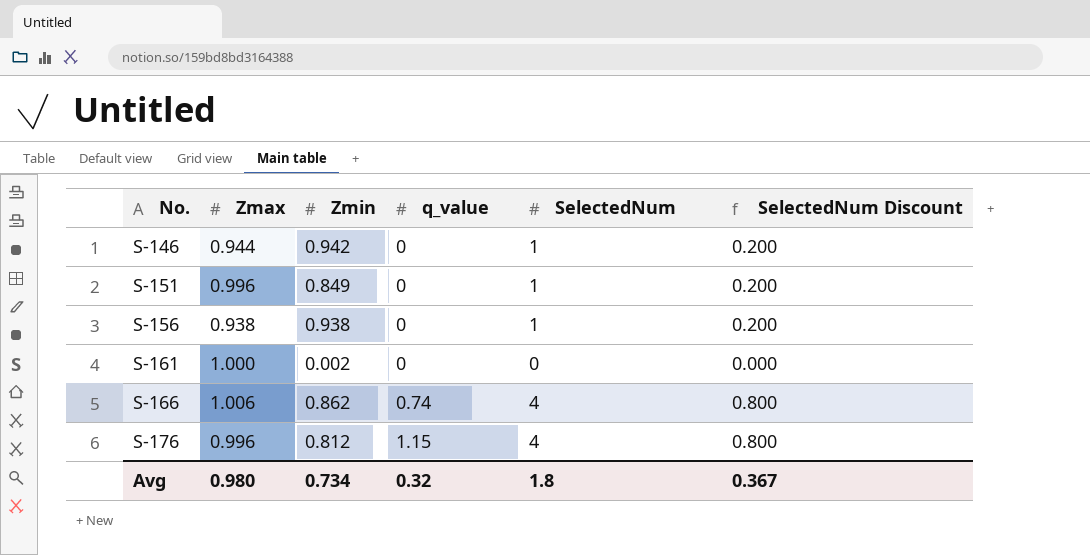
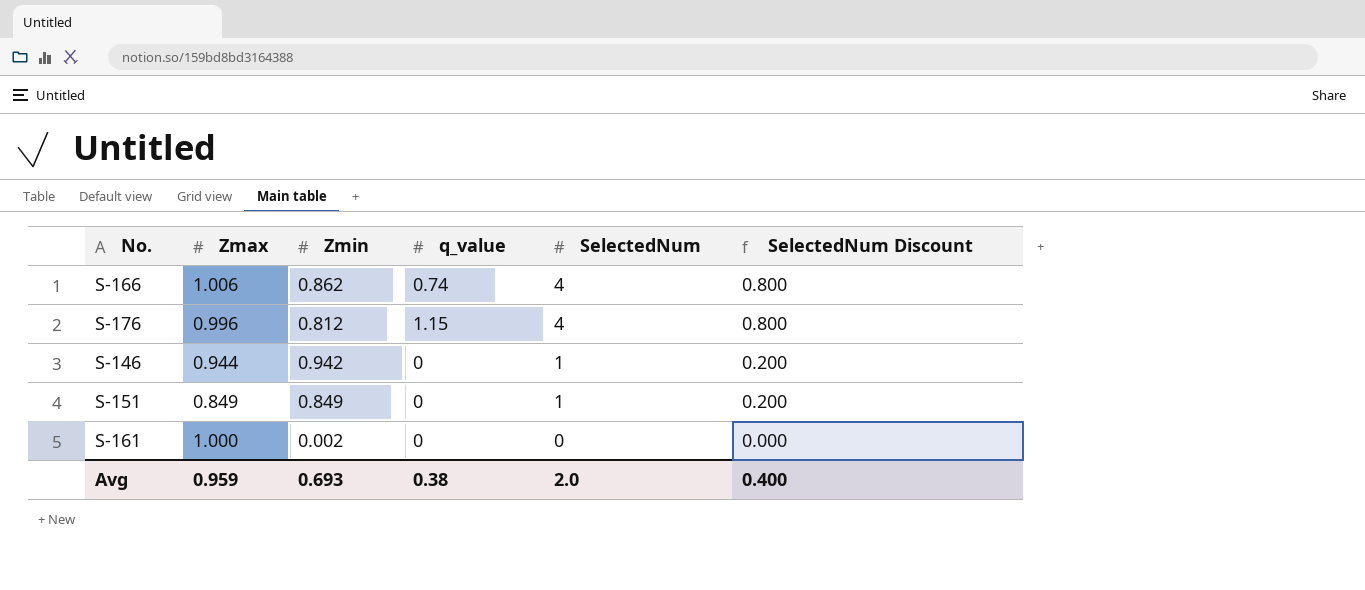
row order: No. ascending -> SelectedNum descending
row S-156: 0.938 | 0.938 | 0 | 1 | 0.200 -> none
S-151 | Zmax: 0.996 -> 0.849
Avg | Zmax: 0.980 -> 0.959
Avg | Zmin: 0.734 -> 0.693
Avg | q_value: 0.32 -> 0.38
Avg | SelectedNum: 1.8 -> 2.0
Avg | SelectedNum Discount: 0.367 -> 0.400

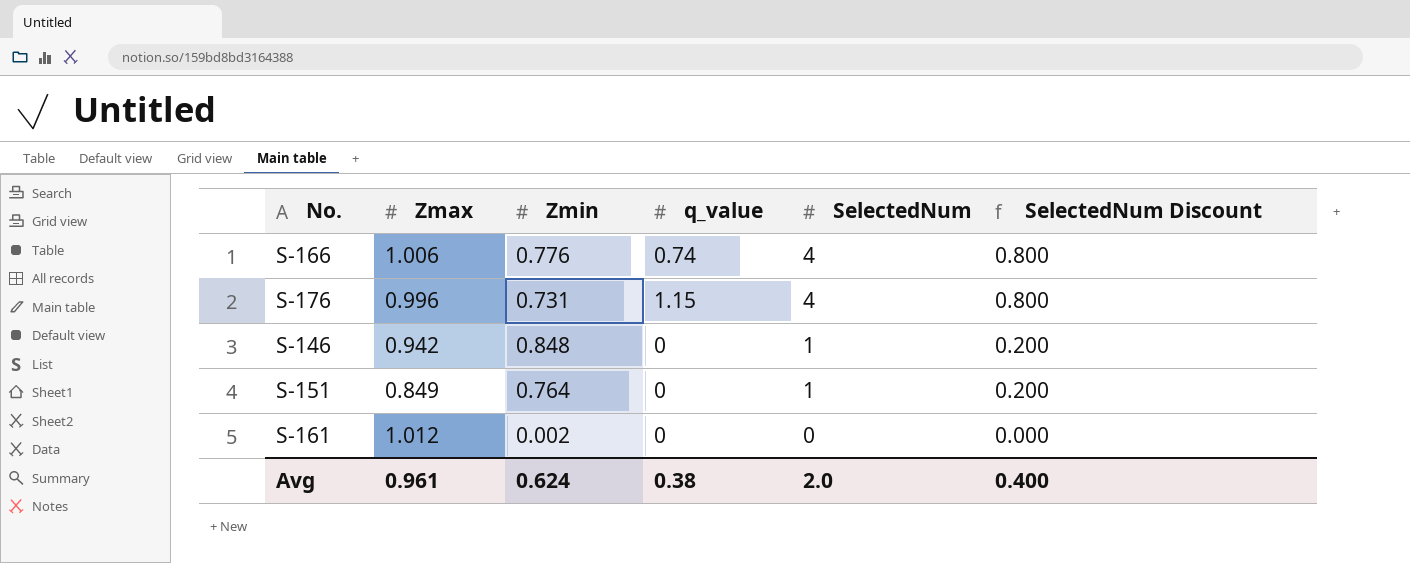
S-166 | Zmin: 0.862 -> 0.776
S-176 | Zmin: 0.812 -> 0.731
S-146 | Zmax: 0.944 -> 0.942
S-146 | Zmin: 0.942 -> 0.848
S-151 | Zmin: 0.849 -> 0.764
S-161 | Zmax: 1.000 -> 1.012
Avg | Zmax: 0.959 -> 0.961
Avg | Zmin: 0.693 -> 0.624

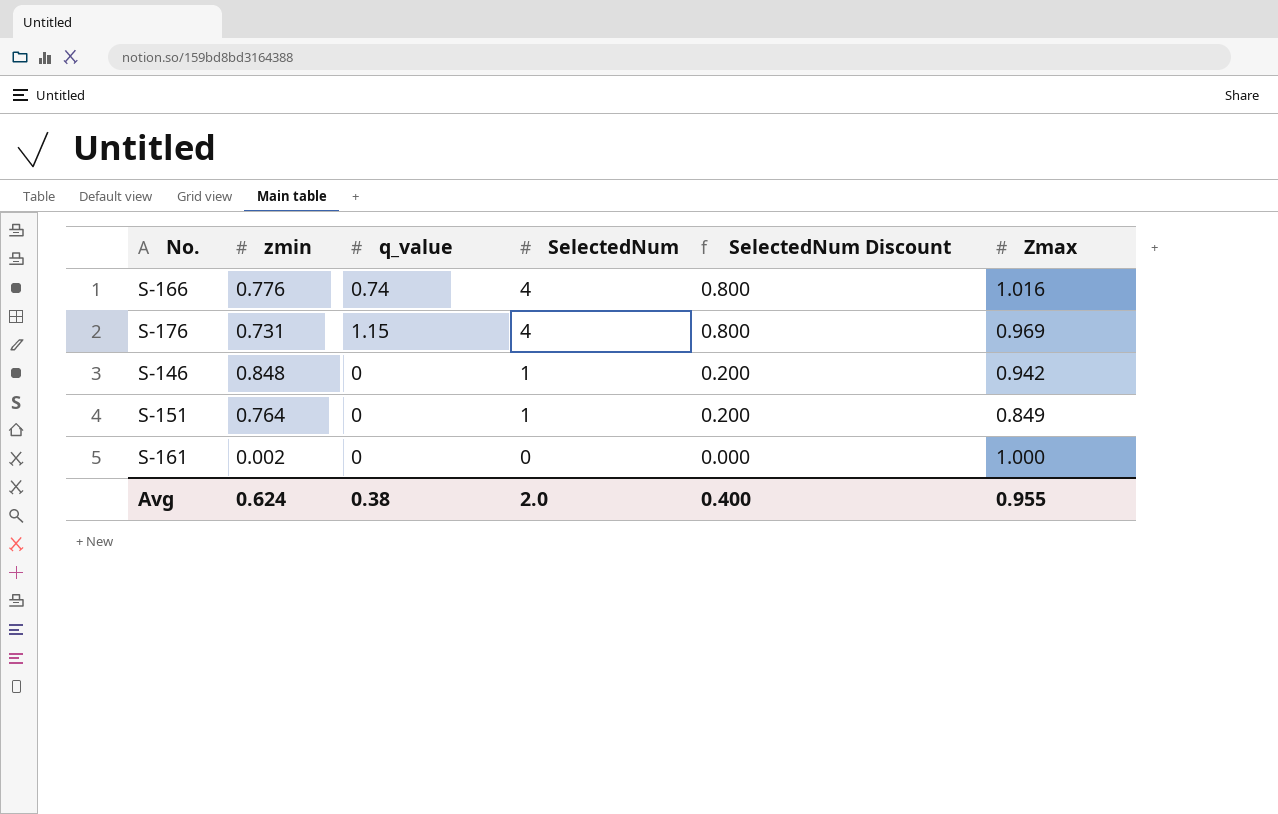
column name: Zmin -> zmin
column Zmax | position: 2 -> 6
S-166 | Zmax: 1.006 -> 1.016
S-176 | Zmax: 0.996 -> 0.969
S-161 | Zmax: 1.012 -> 1.000
Avg | Zmax: 0.961 -> 0.955

